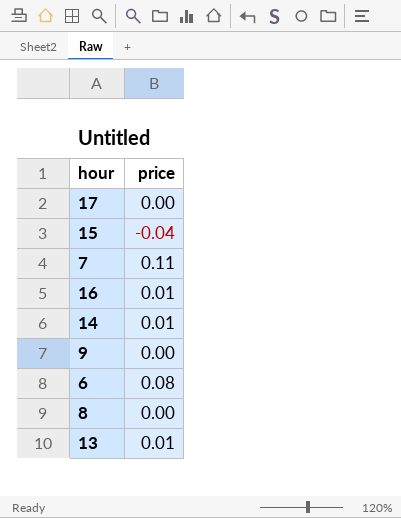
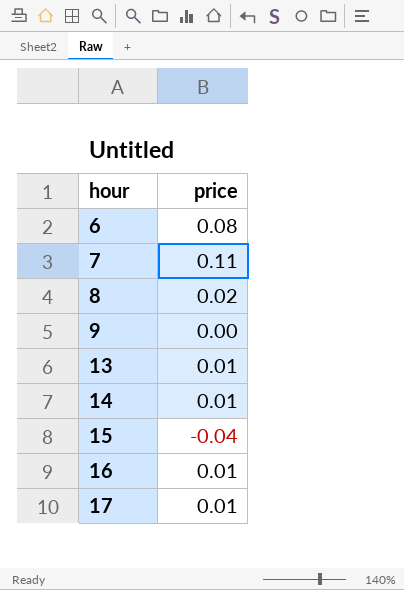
row order: none -> hour ascending
8 | price: 0.00 -> 0.02
17 | price: 0.00 -> 0.01

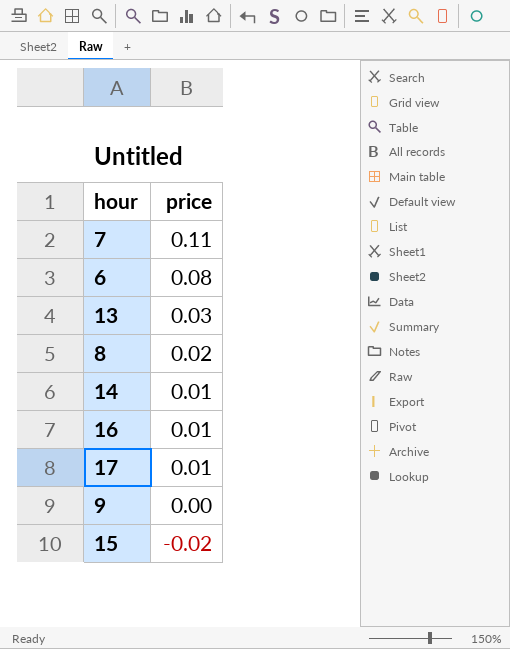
row order: hour ascending -> price descending
13 | price: 0.01 -> 0.03
15 | price: -0.04 -> -0.02

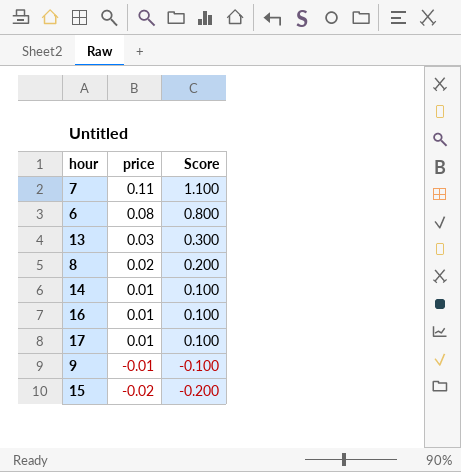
column Score | formula: none -> [price] * 10
9 | price: 0.00 -> -0.01

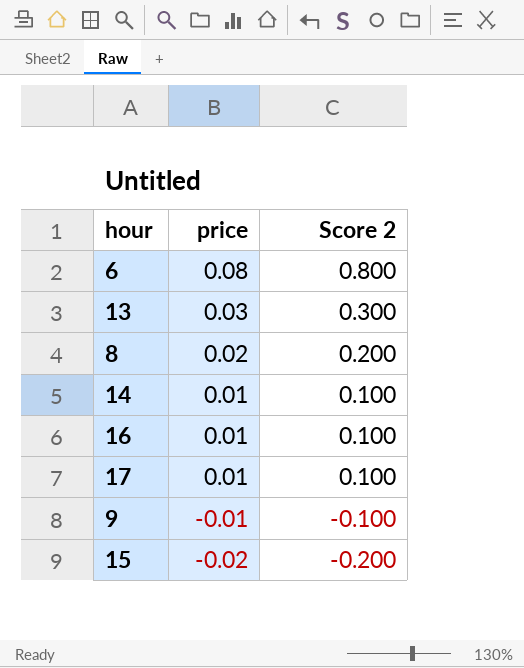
column name: Score -> Score 2
row 7: 0.11 | 1.100 -> none

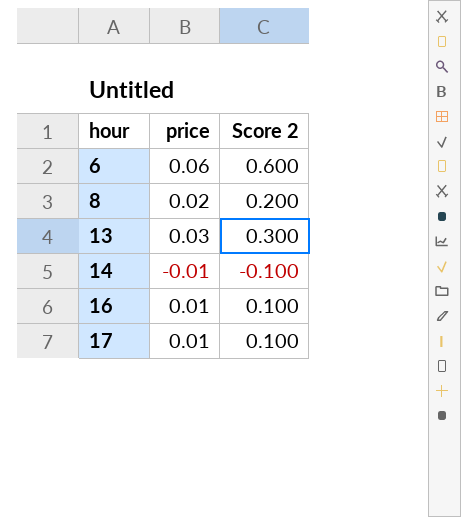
row order: price descending -> hour ascending
row 9: -0.01 | -0.100 -> none
row 15: -0.02 | -0.200 -> none
6 | price: 0.08 -> 0.06
6 | Score 2: 0.800 -> 0.600
14 | price: 0.01 -> -0.01
14 | Score 2: 0.100 -> -0.100

